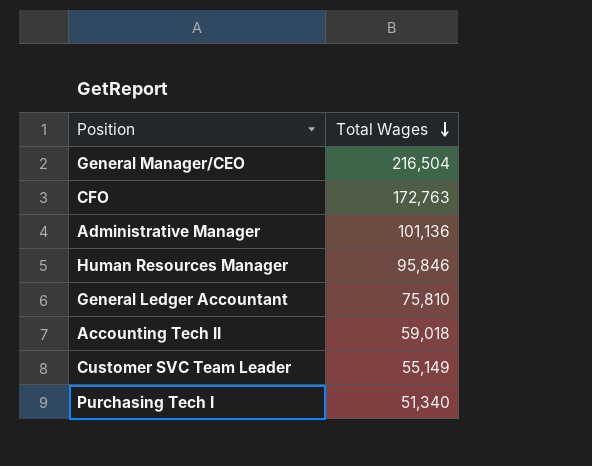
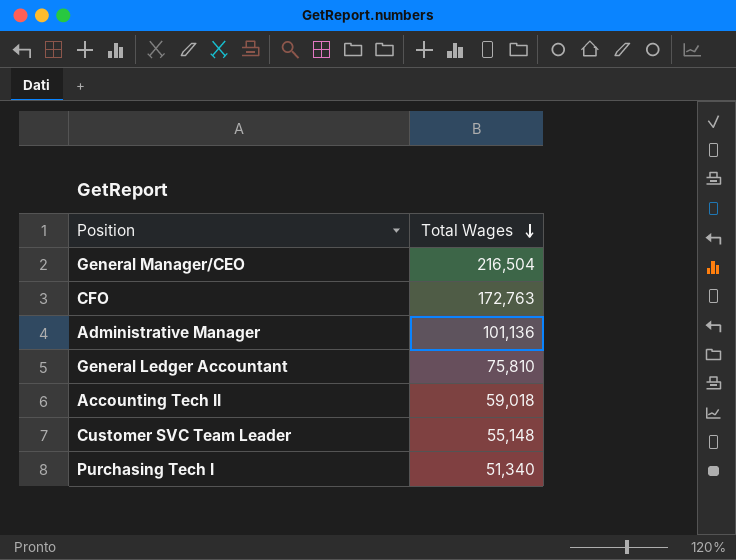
row Human Resources Manager: 95,846 -> none
Customer SVC Team Leader | Total Wages: 55,149 -> 55,148

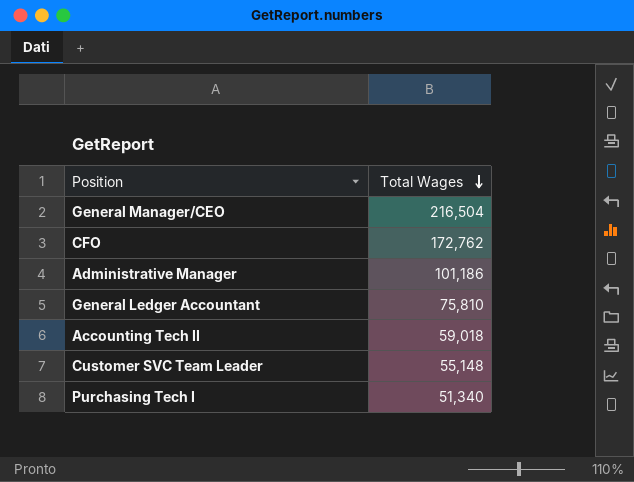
CFO | Total Wages: 172,763 -> 172,762
Administrative Manager | Total Wages: 101,136 -> 101,186

